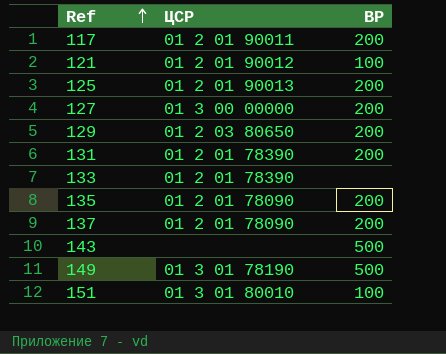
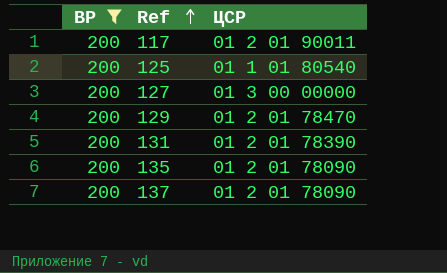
filter: none -> ВР = 200
column ВР | position: 3 -> 1
125 | ЦСР: 01 2 01 90013 -> 01 1 01 80540
129 | ЦСР: 01 2 03 80650 -> 01 2 01 78470

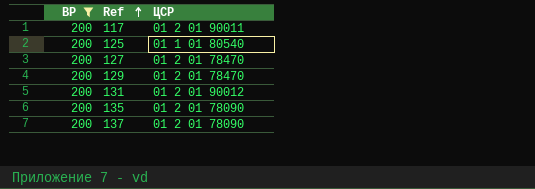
127 | ЦСР: 01 3 00 00000 -> 01 2 01 78470
131 | ЦСР: 01 2 01 78390 -> 01 2 01 90012

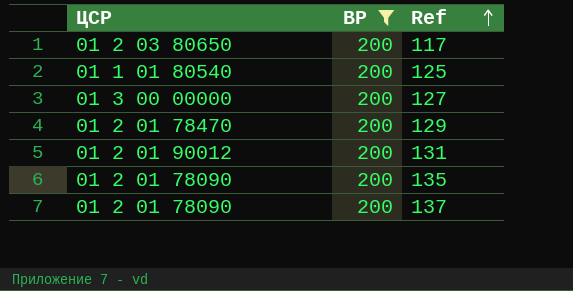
column ЦСР | position: 3 -> 1
117 | ЦСР: 01 2 01 90011 -> 01 2 03 80650
127 | ЦСР: 01 2 01 78470 -> 01 3 00 00000

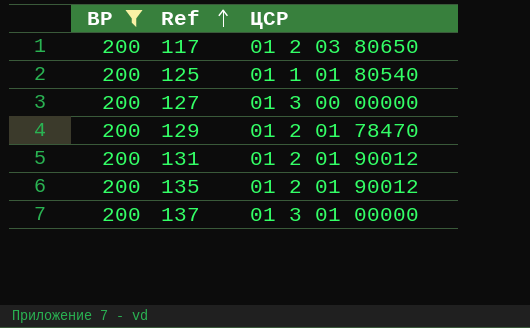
column ЦСР | position: 1 -> 3
135 | ЦСР: 01 2 01 78090 -> 01 2 01 90012
137 | ЦСР: 01 2 01 78090 -> 01 3 01 00000

